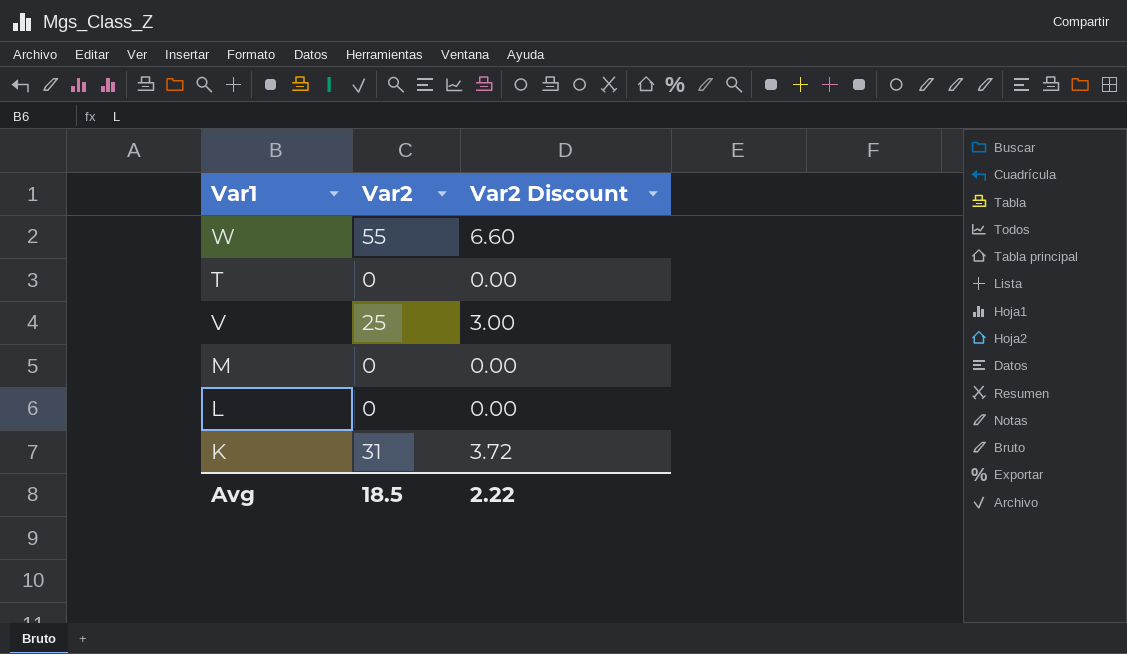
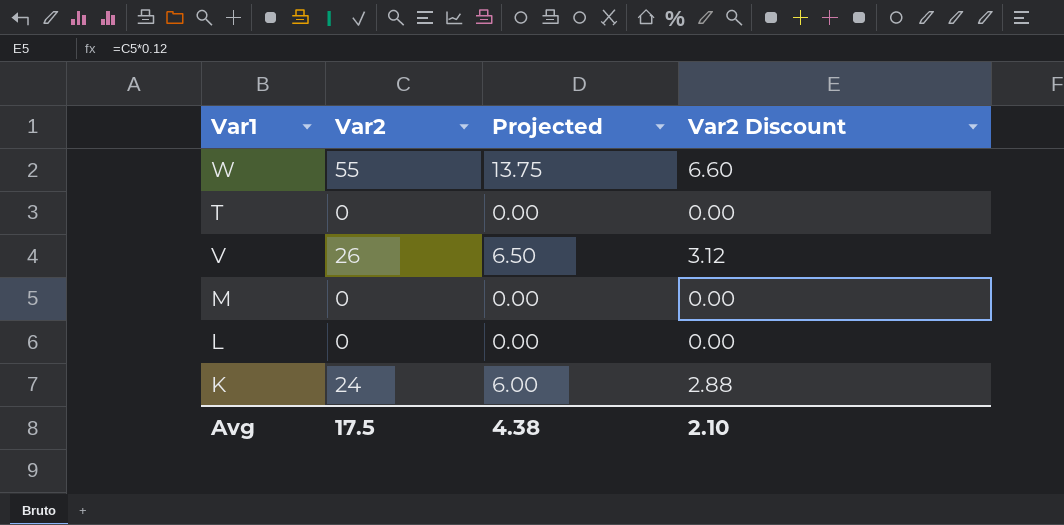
column Projected | formula: none -> [Var2] * 0.25
V | Var2: 25 -> 26
V | Var2 Discount: 3.00 -> 3.12
K | Var2: 31 -> 24
K | Var2 Discount: 3.72 -> 2.88
Avg | Var2: 18.5 -> 17.5
Avg | Var2 Discount: 2.22 -> 2.10

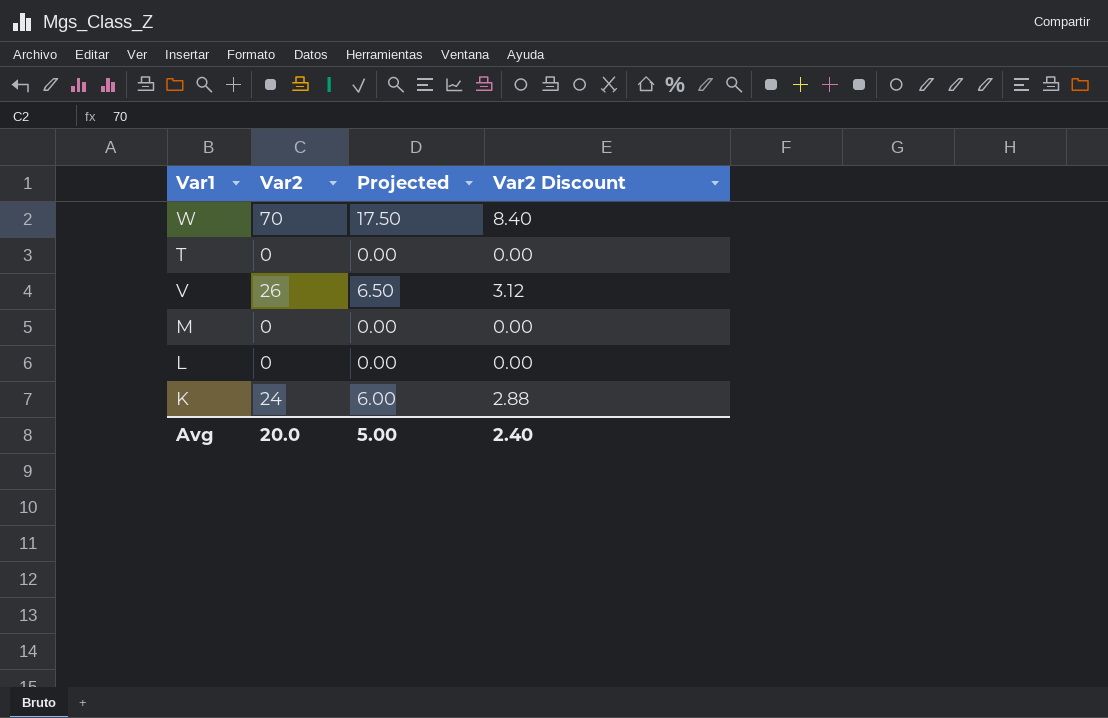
W | Var2: 55 -> 70
W | Projected: 13.75 -> 17.50
W | Var2 Discount: 6.60 -> 8.40
Avg | Var2: 17.5 -> 20.0
Avg | Projected: 4.38 -> 5.00
Avg | Var2 Discount: 2.10 -> 2.40

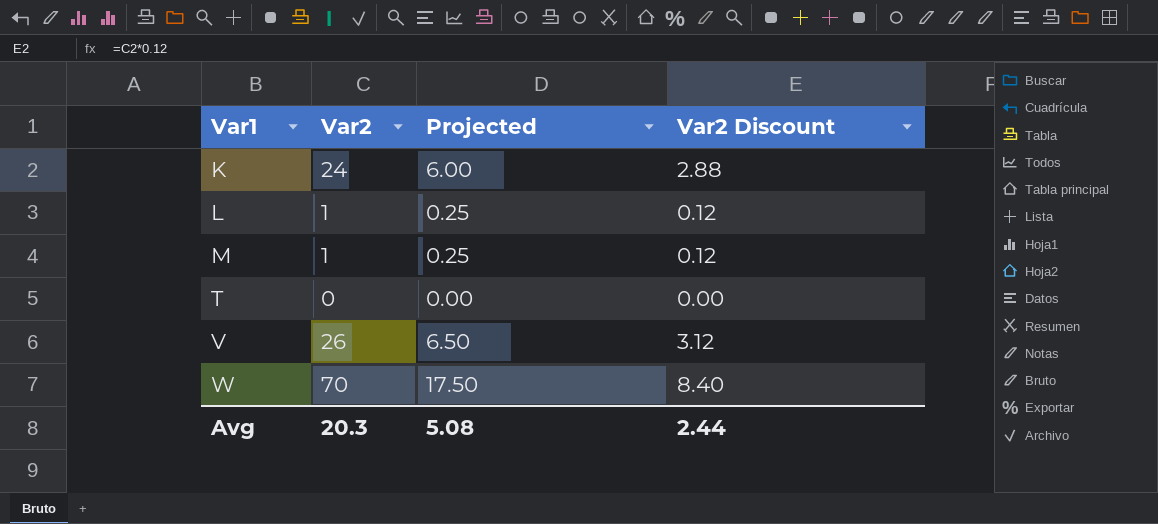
row order: none -> Var1 ascending
L | Var2: 0 -> 1
L | Projected: 0.00 -> 0.25
L | Var2 Discount: 0.00 -> 0.12
M | Var2: 0 -> 1
M | Projected: 0.00 -> 0.25
M | Var2 Discount: 0.00 -> 0.12
Avg | Var2: 20.0 -> 20.3
Avg | Projected: 5.00 -> 5.08
Avg | Var2 Discount: 2.40 -> 2.44

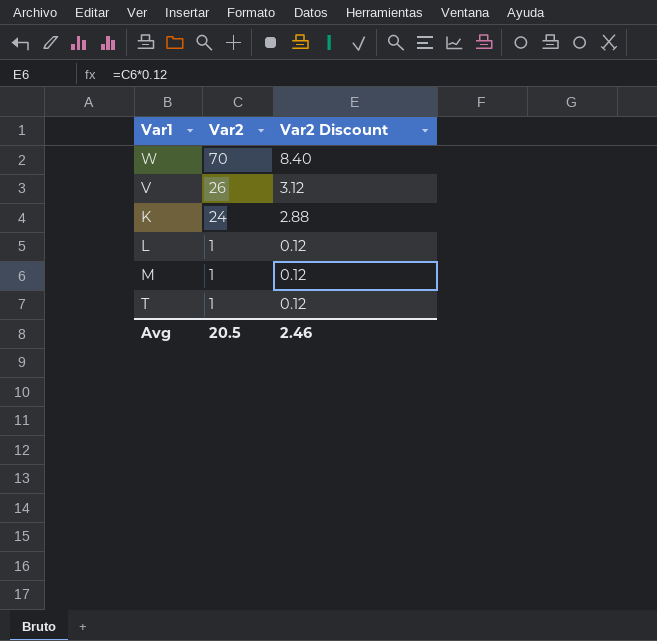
row order: Var1 ascending -> Var2 descending
column Projected | formula: [Var2] * 0.25 -> none
T | Var2: 0 -> 1
T | Var2 Discount: 0.00 -> 0.12
Avg | Var2: 20.3 -> 20.5
Avg | Var2 Discount: 2.44 -> 2.46

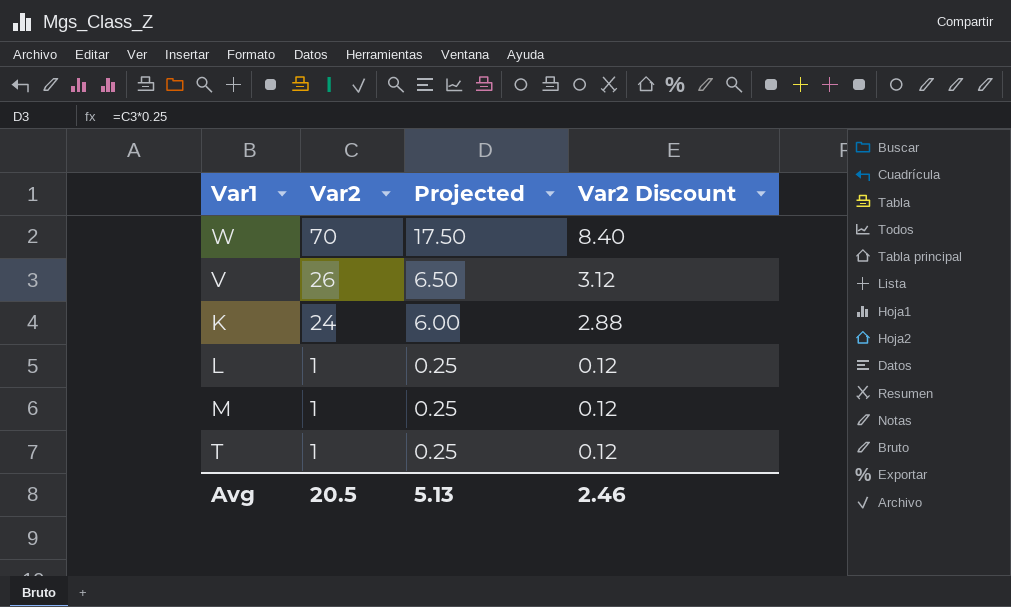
column Projected | formula: none -> [Var2] * 0.25

